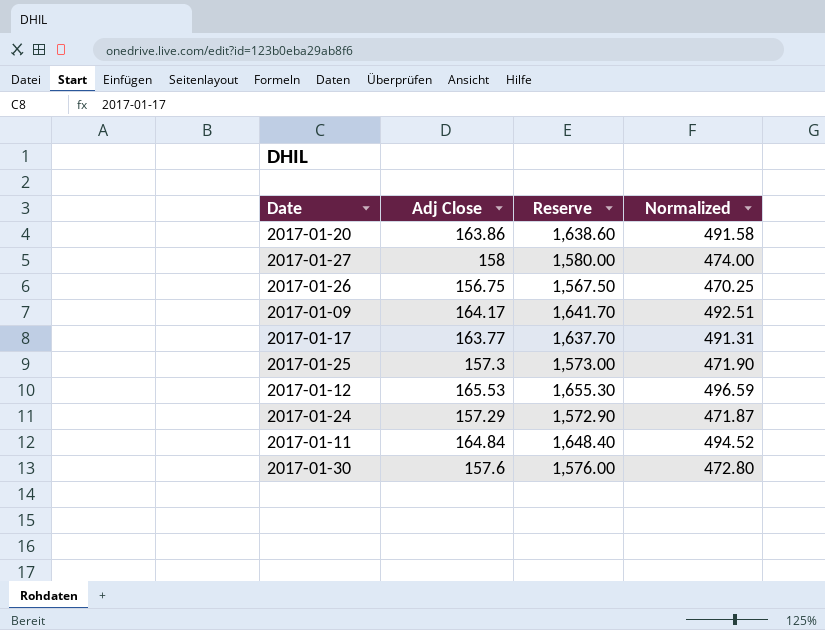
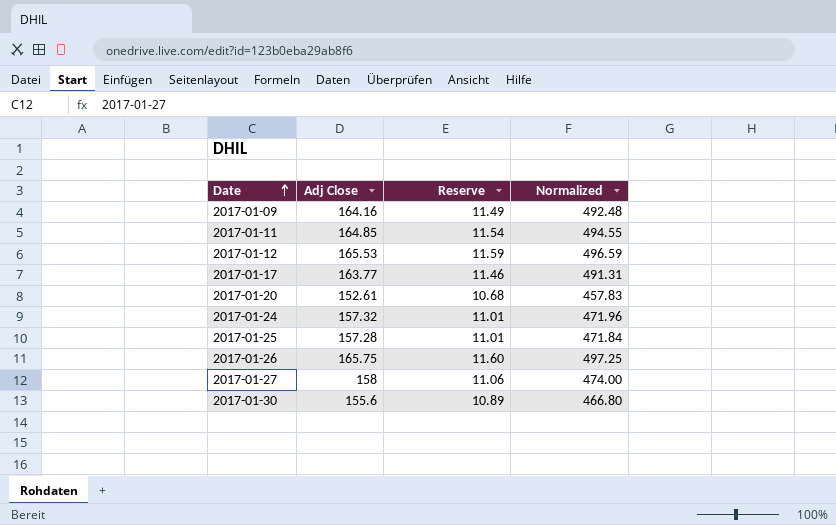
row order: none -> Date ascending
column Reserve | formula: [Adj Close] * 10 -> [Adj Close] * 0.07
2017-01-09 | Adj Close: 164.17 -> 164.16
2017-01-09 | Normalized: 492.51 -> 492.48
2017-01-11 | Adj Close: 164.84 -> 164.85
2017-01-11 | Normalized: 494.52 -> 494.55
2017-01-20 | Adj Close: 163.86 -> 152.61
2017-01-20 | Normalized: 491.58 -> 457.83
2017-01-24 | Adj Close: 157.29 -> 157.32
2017-01-24 | Normalized: 471.87 -> 471.96
2017-01-25 | Adj Close: 157.3 -> 157.28
2017-01-25 | Normalized: 471.90 -> 471.84
2017-01-26 | Adj Close: 156.75 -> 165.75
2017-01-26 | Normalized: 470.25 -> 497.25
2017-01-30 | Adj Close: 157.6 -> 155.6
2017-01-30 | Normalized: 472.80 -> 466.80

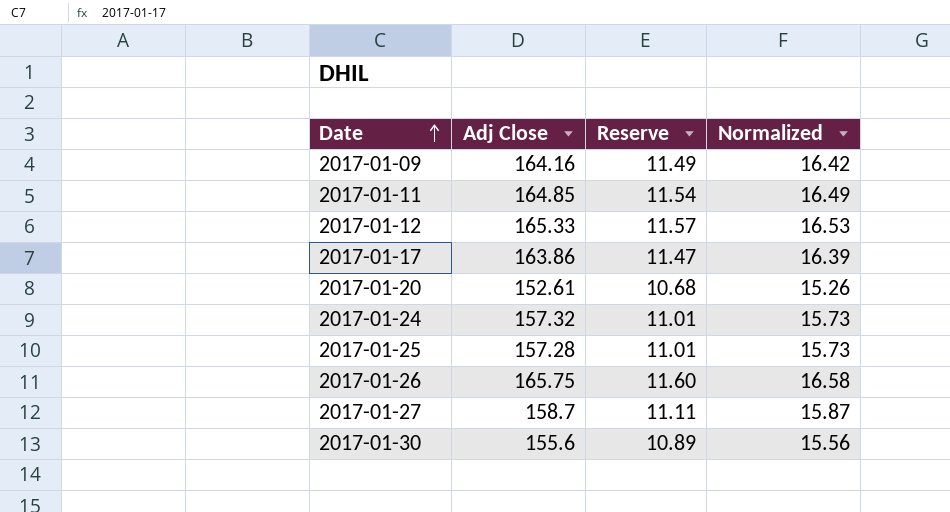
column Normalized | formula: [Adj Close] * 3 -> [Adj Close] * 0.1
2017-01-12 | Adj Close: 165.53 -> 165.33
2017-01-12 | Reserve: 11.59 -> 11.57
2017-01-17 | Adj Close: 163.77 -> 163.86
2017-01-17 | Reserve: 11.46 -> 11.47
2017-01-27 | Adj Close: 158 -> 158.7
2017-01-27 | Reserve: 11.06 -> 11.11

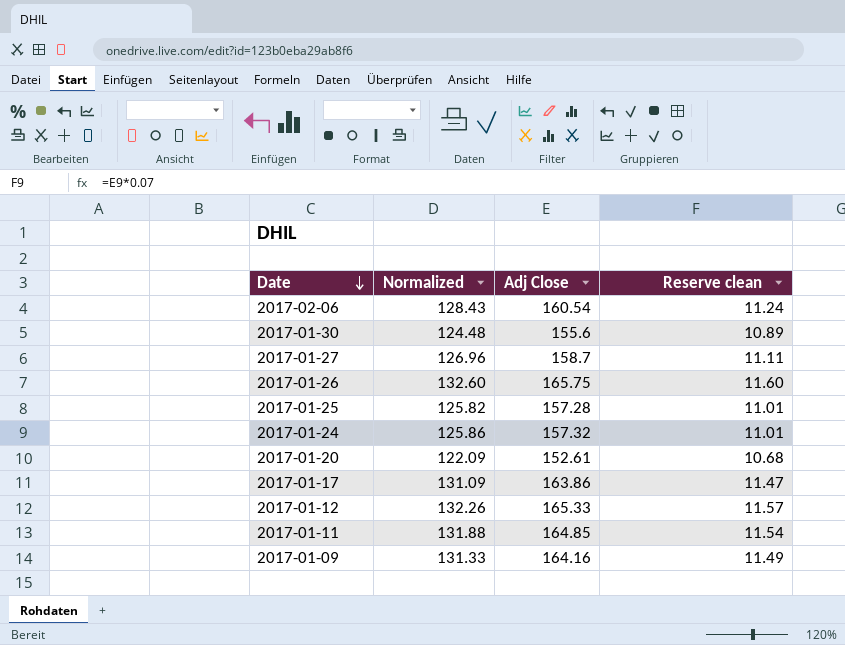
row order: Date ascending -> Date descending
column Normalized | formula: [Adj Close] * 0.1 -> [Adj Close] * 0.8
column Normalized | position: 4 -> 2
column name: Reserve -> Reserve clean
row 2017-02-06: none -> 128.43 | 160.54 | 11.24

